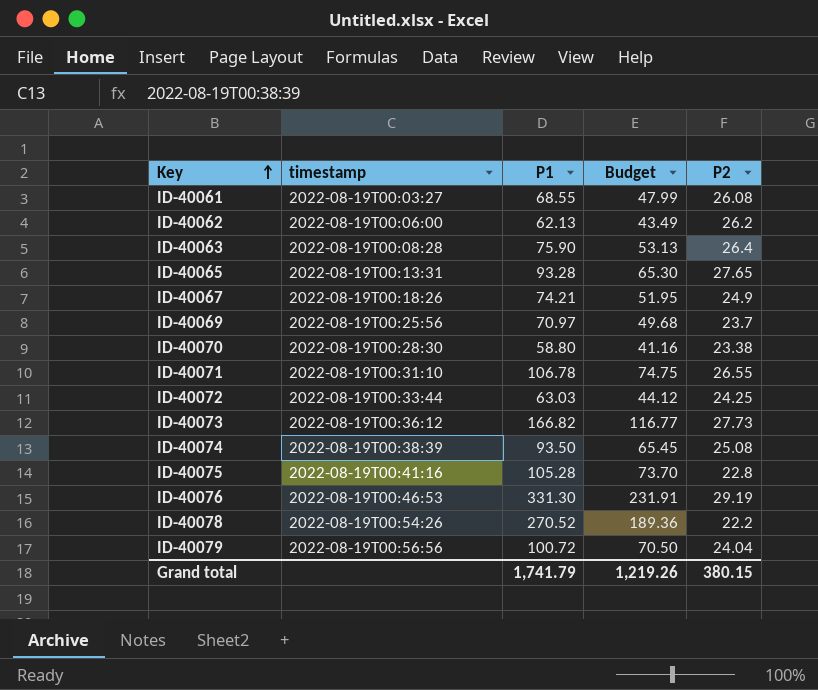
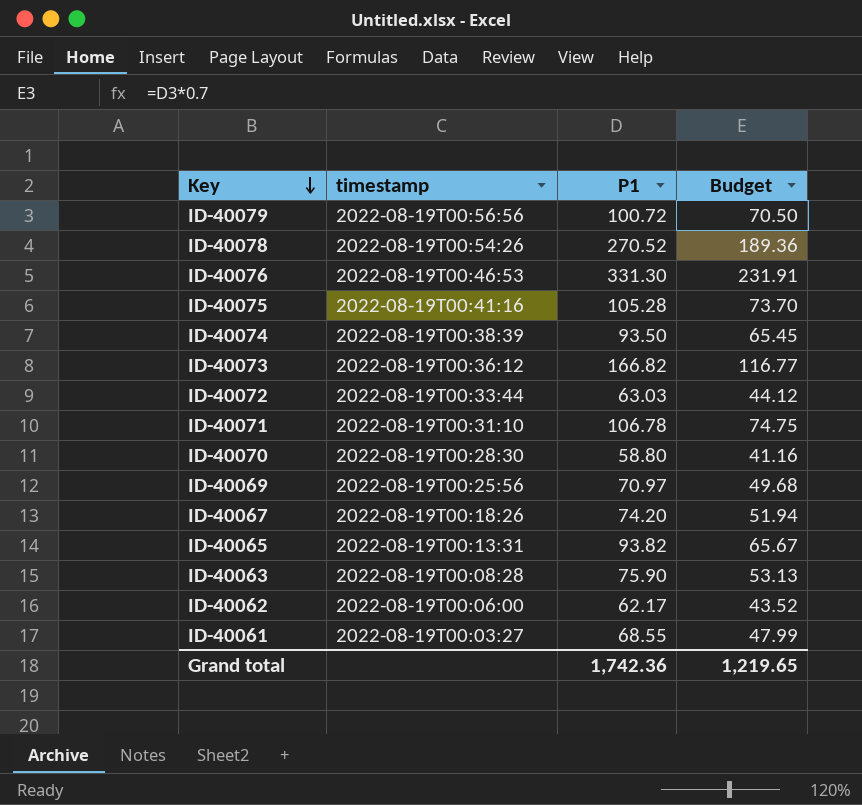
row order: Key ascending -> Key descending
column P2 | position: 5 -> none
ID-40067 | P1: 74.21 -> 74.20
ID-40067 | Budget: 51.95 -> 51.94
ID-40065 | P1: 93.28 -> 93.82
ID-40065 | Budget: 65.30 -> 65.67
ID-40062 | P1: 62.13 -> 62.17
ID-40062 | Budget: 43.49 -> 43.52
Grand total | P1: 1,741.79 -> 1,742.36
Grand total | Budget: 1,219.26 -> 1,219.65

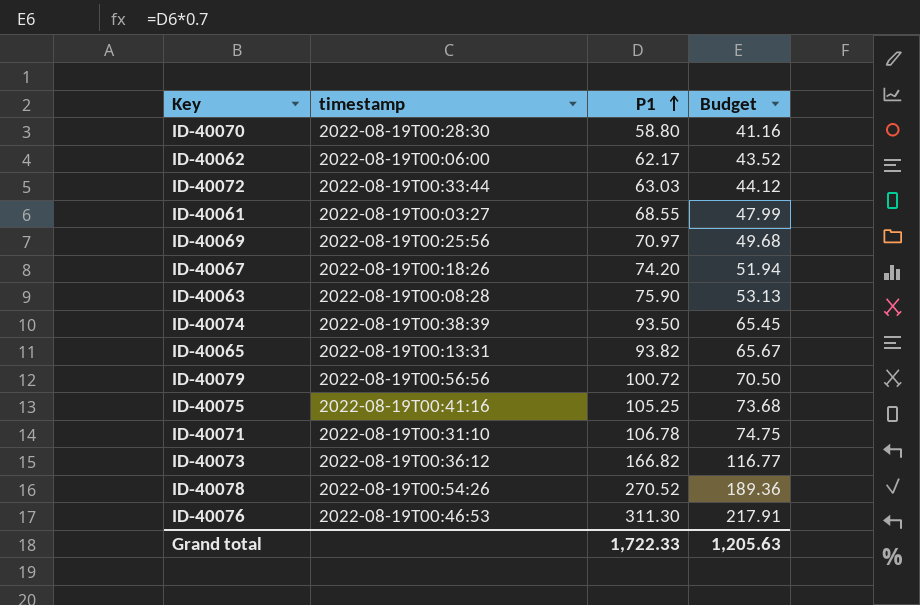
row order: Key descending -> P1 ascending
ID-40075 | P1: 105.28 -> 105.25
ID-40075 | Budget: 73.70 -> 73.68
ID-40076 | P1: 331.30 -> 311.30
ID-40076 | Budget: 231.91 -> 217.91
Grand total | P1: 1,742.36 -> 1,722.33
Grand total | Budget: 1,219.65 -> 1,205.63

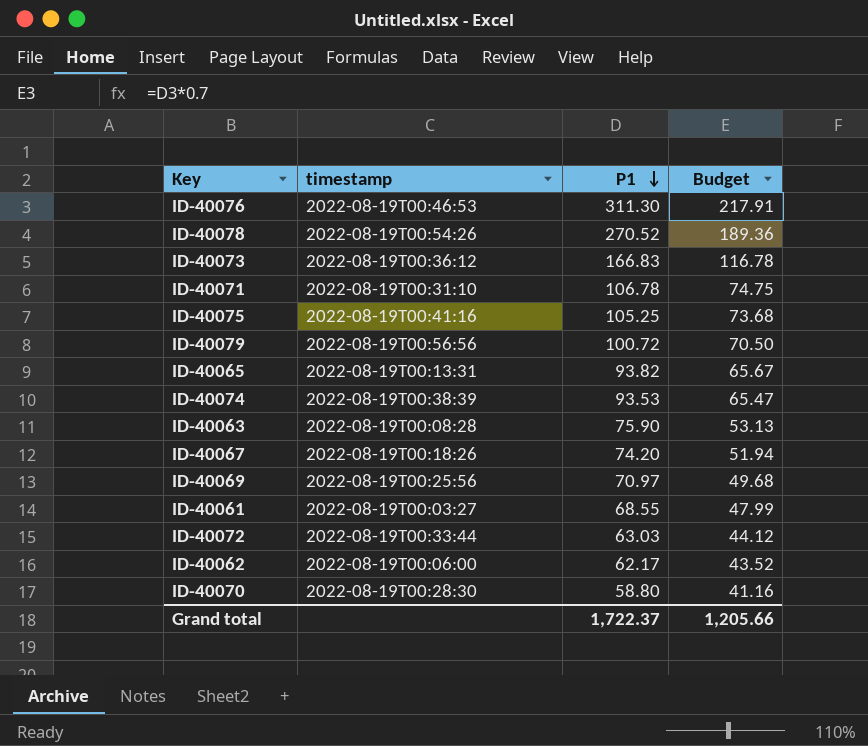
row order: P1 ascending -> P1 descending
ID-40073 | P1: 166.82 -> 166.83
ID-40073 | Budget: 116.77 -> 116.78
ID-40074 | P1: 93.50 -> 93.53
ID-40074 | Budget: 65.45 -> 65.47
Grand total | P1: 1,722.33 -> 1,722.37
Grand total | Budget: 1,205.63 -> 1,205.66

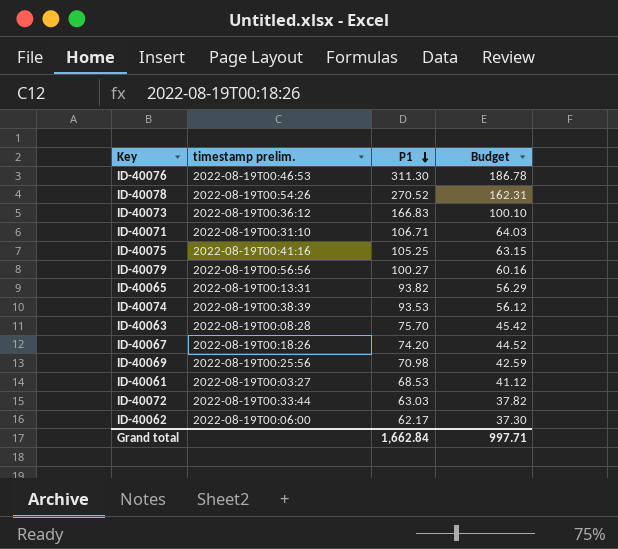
column name: timestamp -> timestamp prelim.
column Budget | formula: [P1] * 0.7 -> [P1] * 0.6
row ID-40070: 2022-08-19T00:28:30 | 58.80 | 41.16 -> none
ID-40071 | P1: 106.78 -> 106.71
ID-40079 | P1: 100.72 -> 100.27
ID-40063 | P1: 75.90 -> 75.70
ID-40069 | P1: 70.97 -> 70.98
ID-40061 | P1: 68.55 -> 68.53
Grand total | P1: 1,722.37 -> 1,662.84
Grand total | Budget: 1,205.66 -> 997.71

